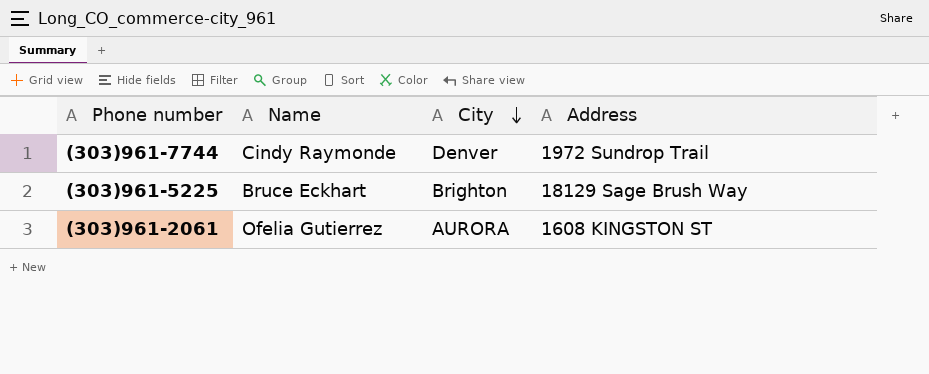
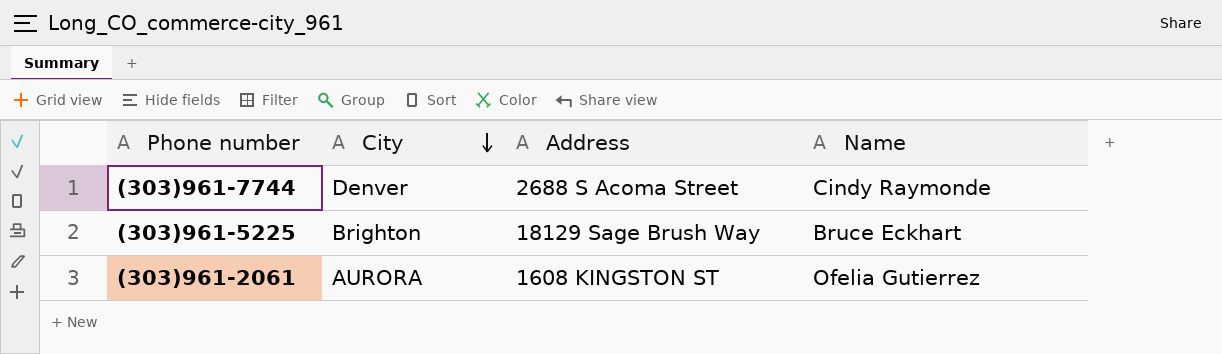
column Name | position: 2 -> 4
(303)961-7744 | Address: 1972 Sundrop Trail -> 2688 S Acoma Street

